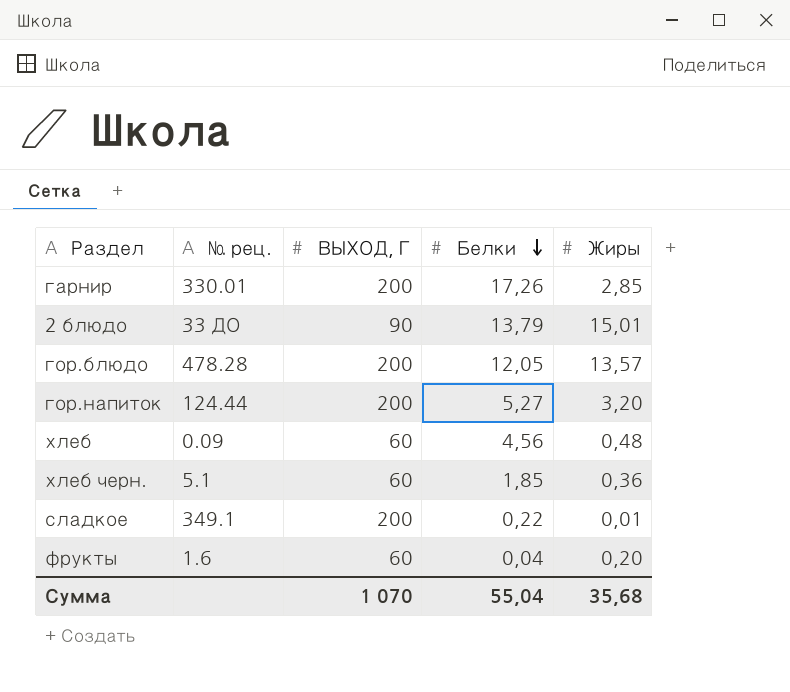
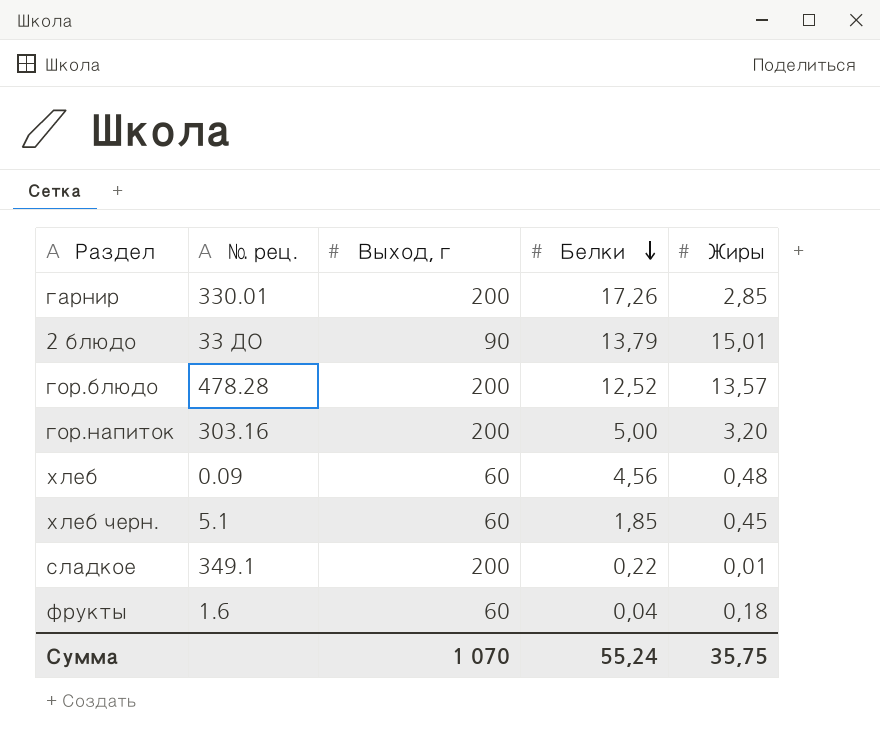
column name: ВЫХОД, Г -> Выход, г
гор.блюдо | Белки: 12,05 -> 12,52
гор.напиток | № рец.: 124.44 -> 303.16
гор.напиток | Белки: 5,27 -> 5,00
хлеб черн. | Жиры: 0,36 -> 0,45
фрукты | Жиры: 0,20 -> 0,18
Сумма | Белки: 55,04 -> 55,24
Сумма | Жиры: 35,68 -> 35,75

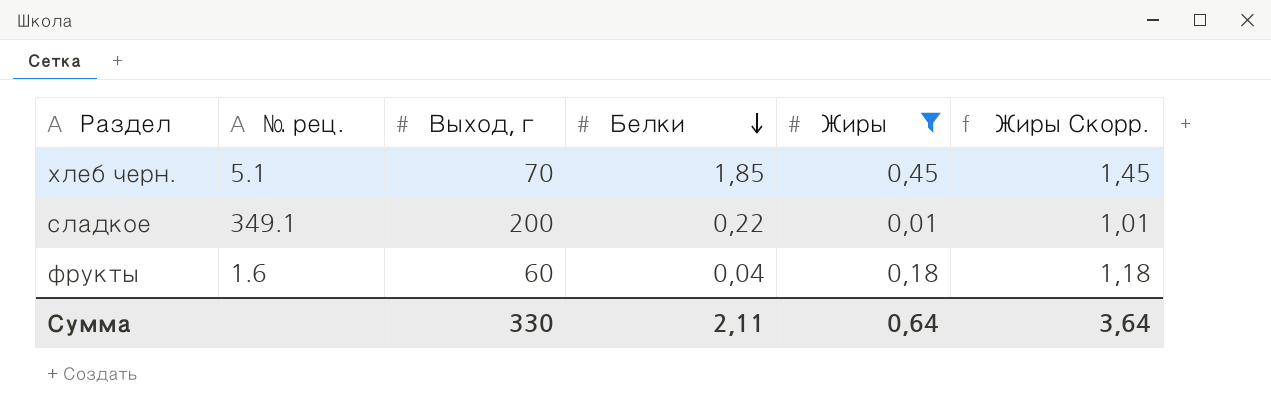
filter: none -> Жиры <= 0,45
column Жиры Скорр. | formula: none -> [Жиры] + 1
хлеб черн. | Выход, г: 60 -> 70
Сумма | Выход, г: 1 070 -> 330
Сумма | Белки: 55,24 -> 2,11
Сумма | Жиры: 35,75 -> 0,64

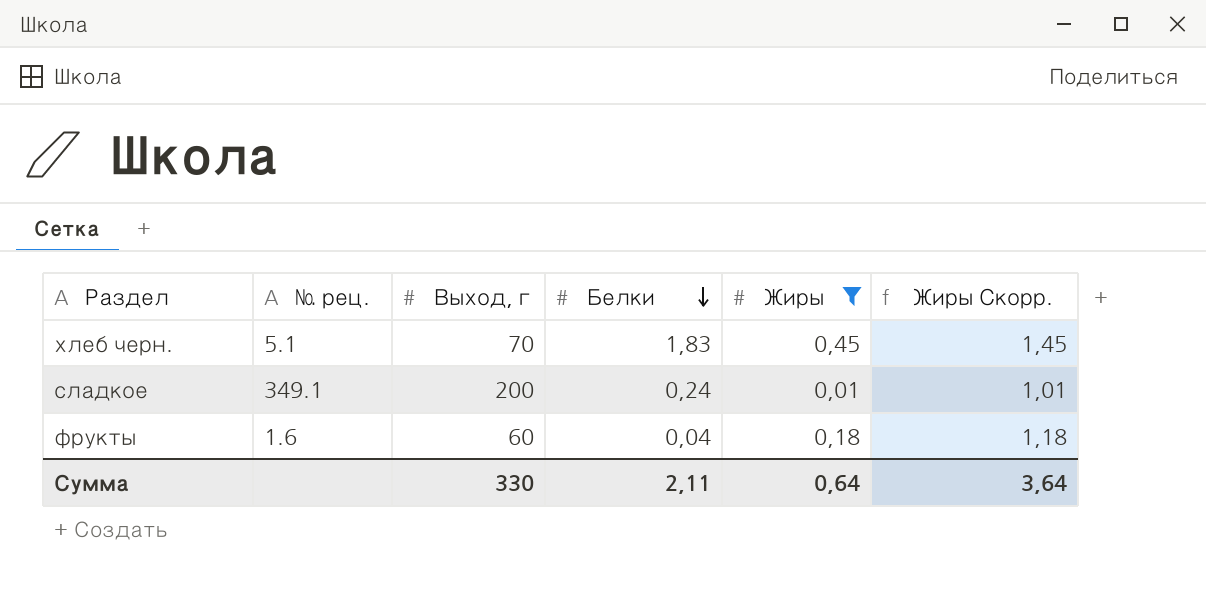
хлеб черн. | Белки: 1,85 -> 1,83
сладкое | Белки: 0,22 -> 0,24

